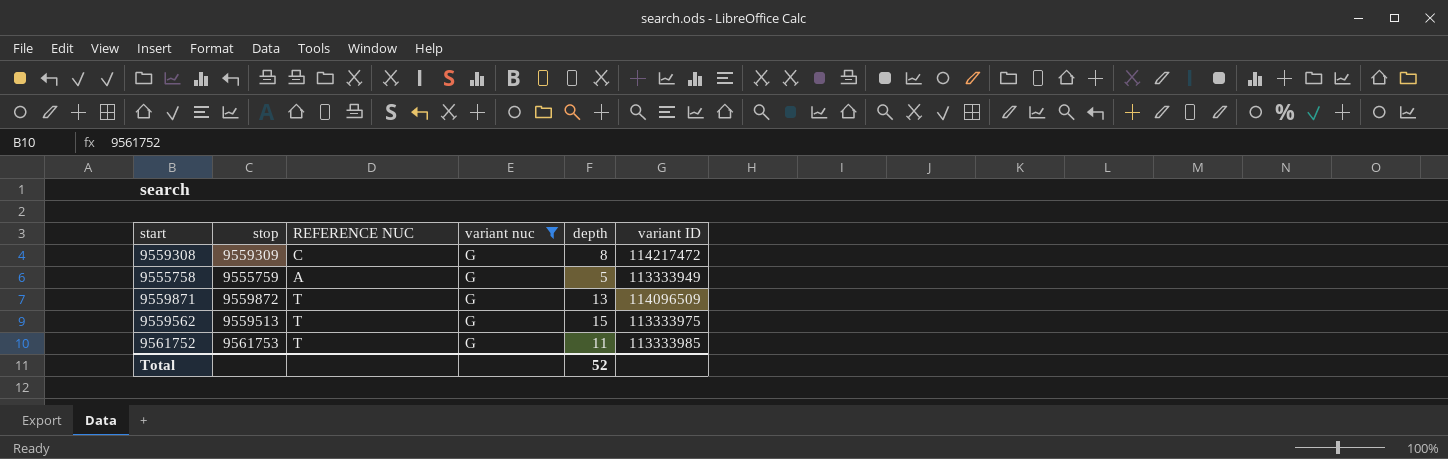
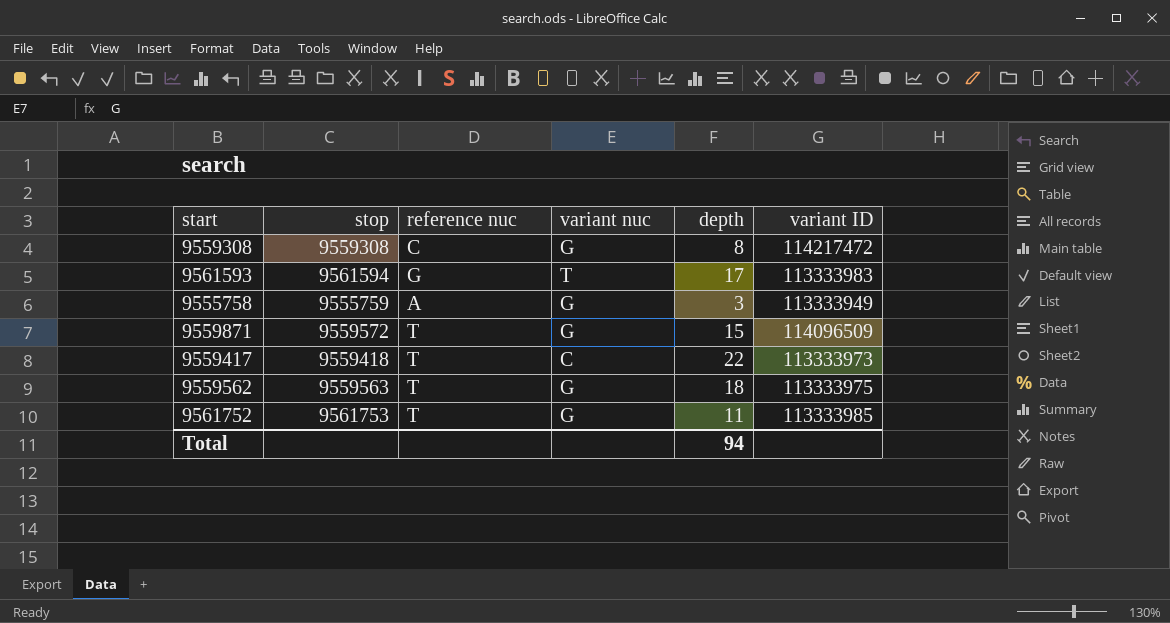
filter: variant nuc = G -> none
column name: REFERENCE NUC -> reference nuc
9559308 | stop: 9559309 -> 9559308
9555758 | depth: 5 -> 3
9559871 | stop: 9559872 -> 9559572
9559871 | depth: 13 -> 15
9559562 | stop: 9559513 -> 9559563
9559562 | depth: 15 -> 18
Total | depth: 52 -> 94

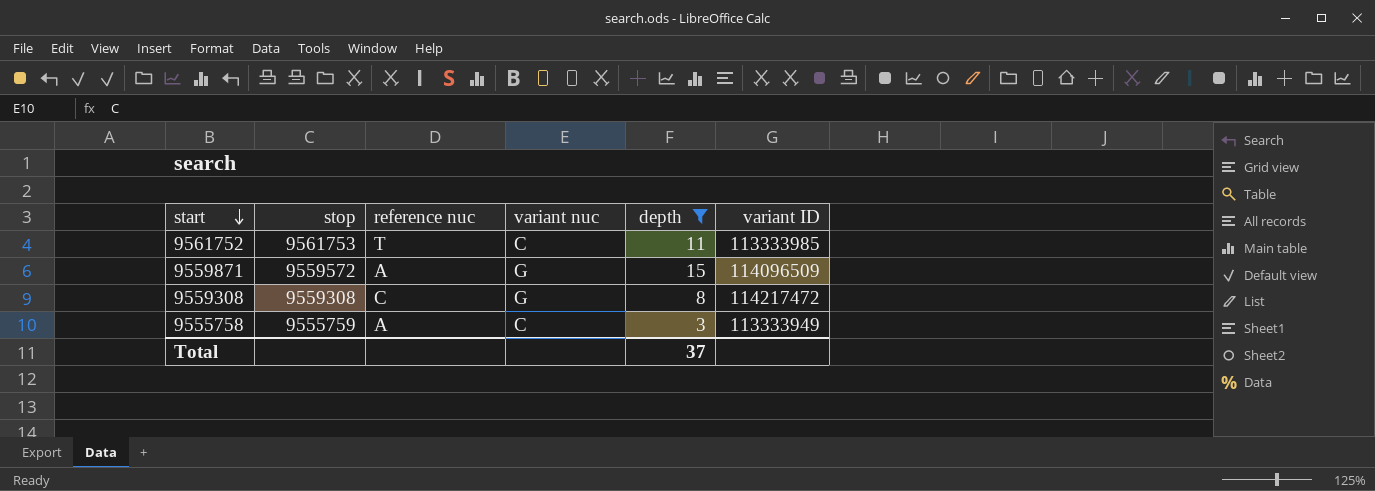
filter: none -> depth <= 15
row order: none -> start descending
9561752 | variant nuc: G -> C
9559871 | reference nuc: T -> A
9555758 | variant nuc: G -> C
Total | depth: 94 -> 37

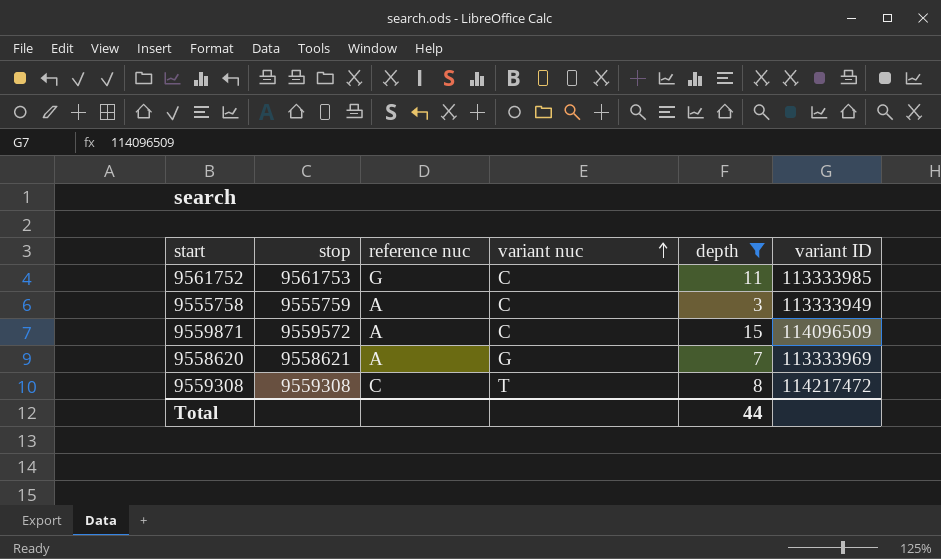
row order: start descending -> variant nuc ascending
9561752 | reference nuc: T -> G
9559871 | variant nuc: G -> C
row 9558620: none -> 9558621 | A | G | 7 | 113333969
9559308 | variant nuc: G -> T
Total | depth: 37 -> 44

